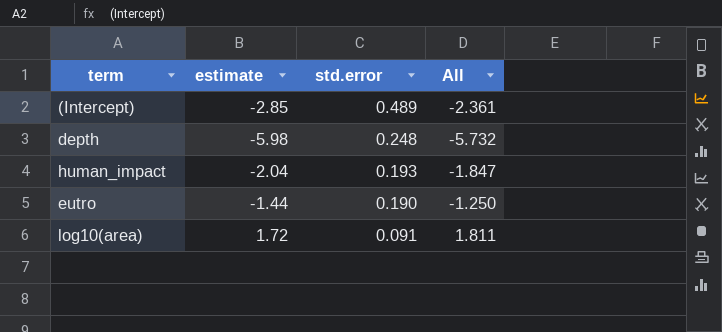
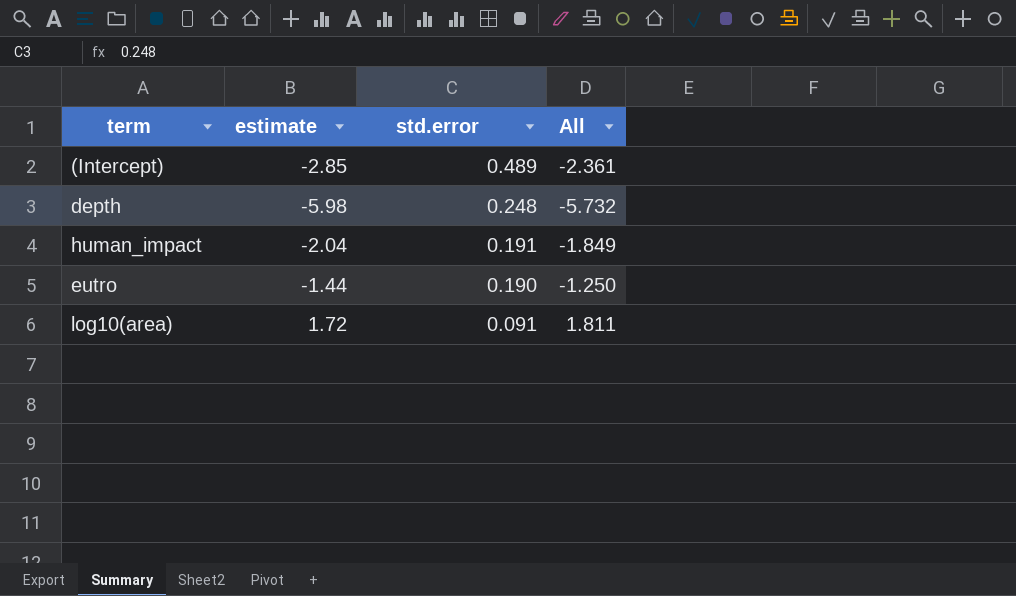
human_impact | std.error: 0.193 -> 0.191
human_impact | All: -1.847 -> -1.849

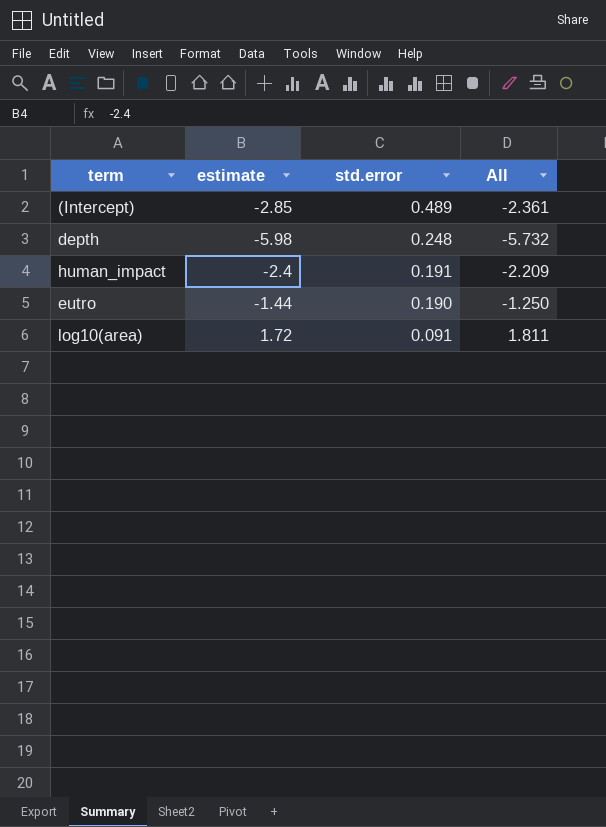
human_impact | estimate: -2.04 -> -2.4
human_impact | All: -1.849 -> -2.209

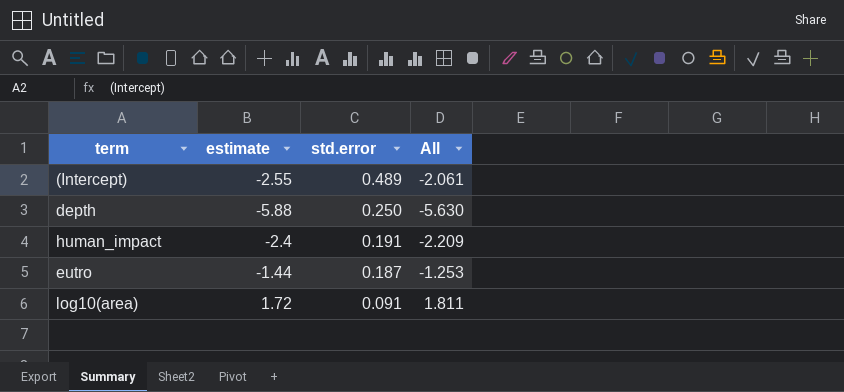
(Intercept) | estimate: -2.85 -> -2.55
(Intercept) | All: -2.361 -> -2.061
depth | estimate: -5.98 -> -5.88
depth | std.error: 0.248 -> 0.250
depth | All: -5.732 -> -5.630
eutro | std.error: 0.190 -> 0.187
eutro | All: -1.250 -> -1.253

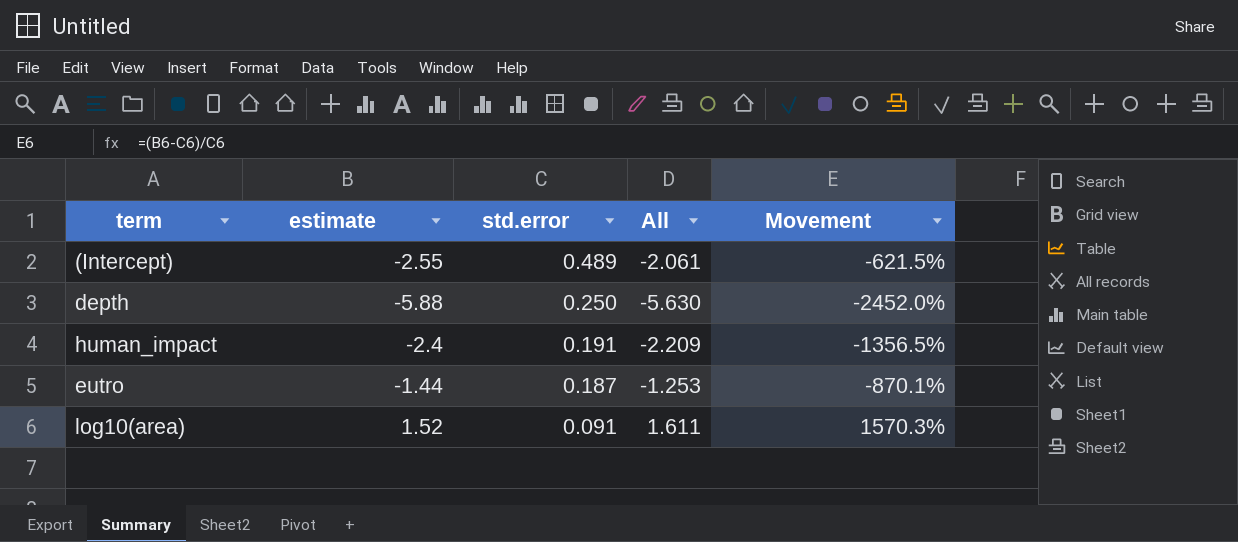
column Movement | formula: none -> ([estimate] - [std.error]) / [std.error]
log10(area) | estimate: 1.72 -> 1.52
log10(area) | All: 1.811 -> 1.611

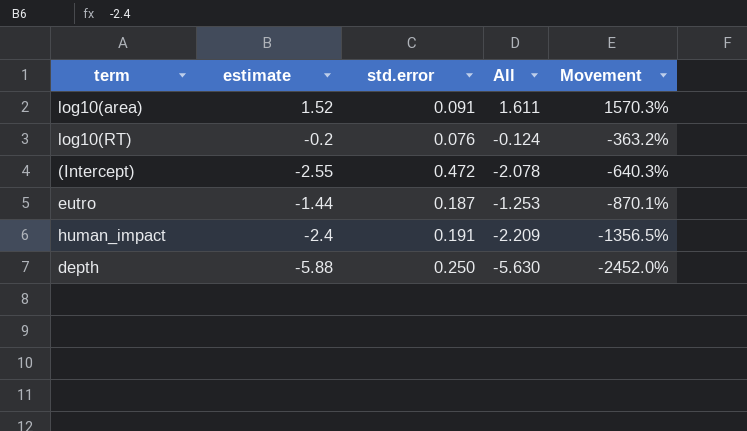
row order: std.error descending -> Movement descending
row log10(RT): none -> -0.2 | 0.076 | -0.124 | -363.2%
(Intercept) | std.error: 0.489 -> 0.472
(Intercept) | All: -2.061 -> -2.078
(Intercept) | Movement: -621.5% -> -640.3%

